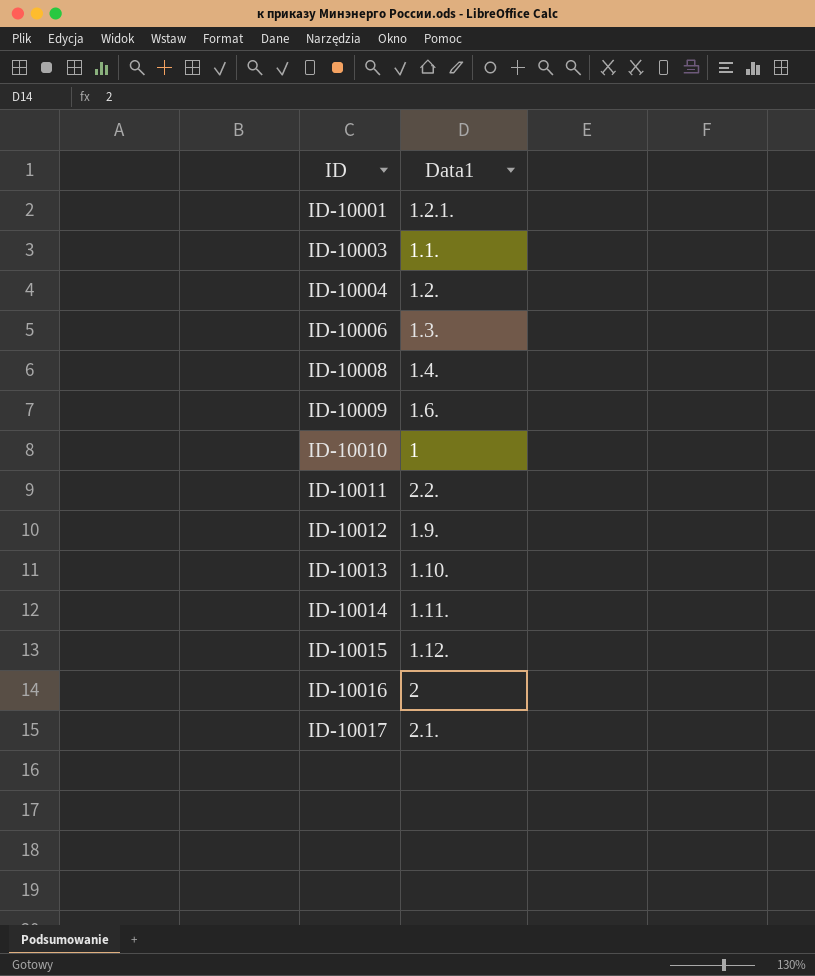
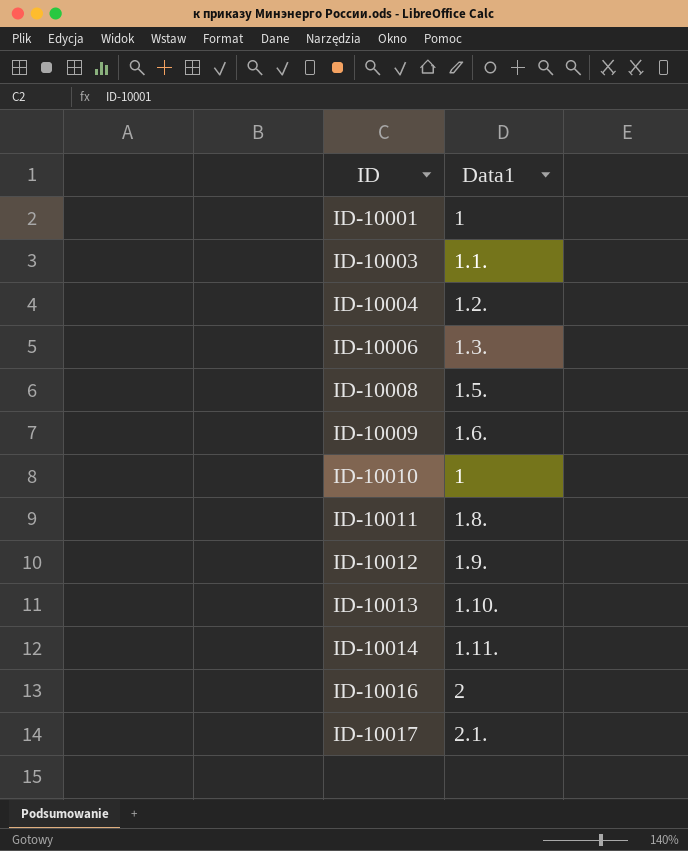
row ID-10015: 1.12. -> none
ID-10001 | Data1: 1.2.1. -> 1
ID-10008 | Data1: 1.4. -> 1.5.
ID-10011 | Data1: 2.2. -> 1.8.

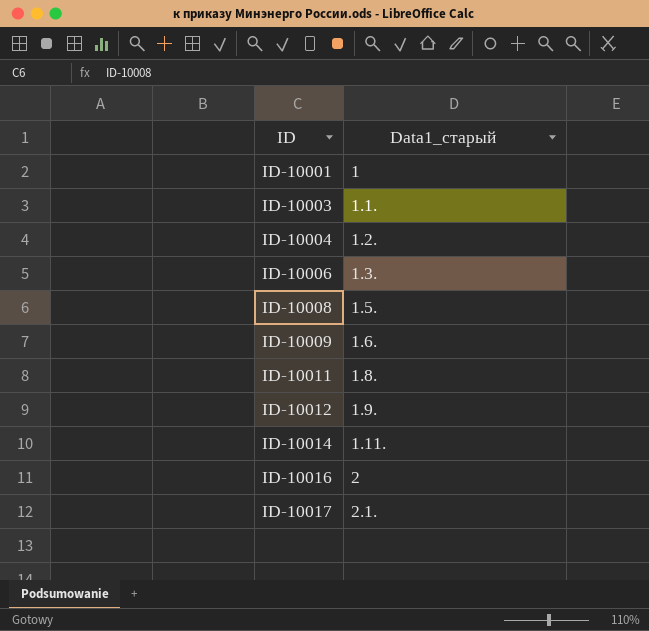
column name: Data1 -> Data1_старый
row ID-10010: 1 -> none
row ID-10013: 1.10. -> none

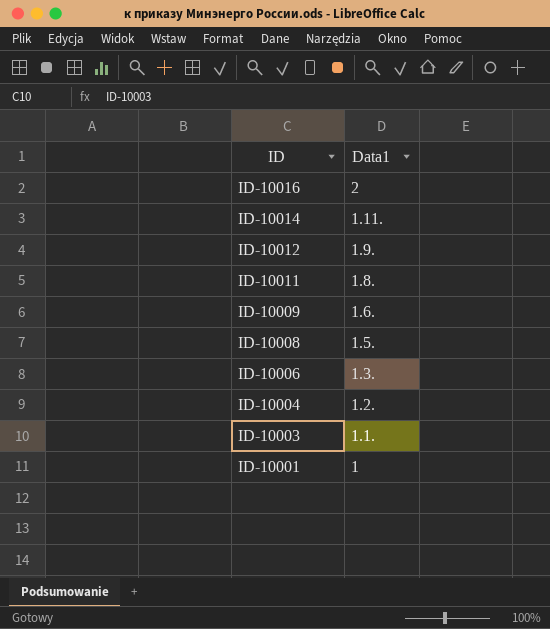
row order: ID ascending -> ID descending
column name: Data1_старый -> Data1
row ID-10017: 2.1. -> none

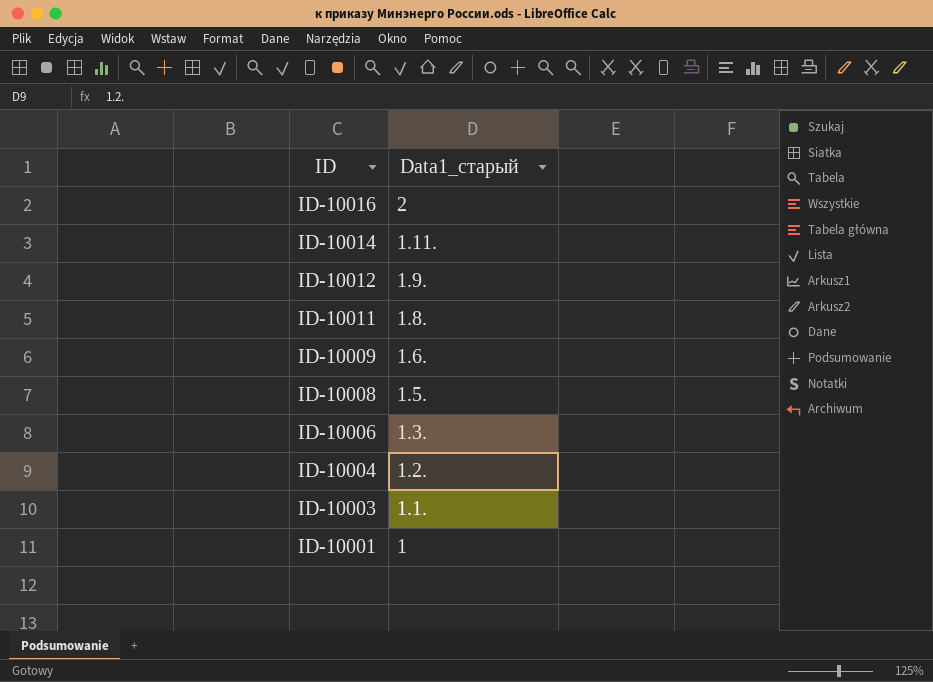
column name: Data1 -> Data1_старый

